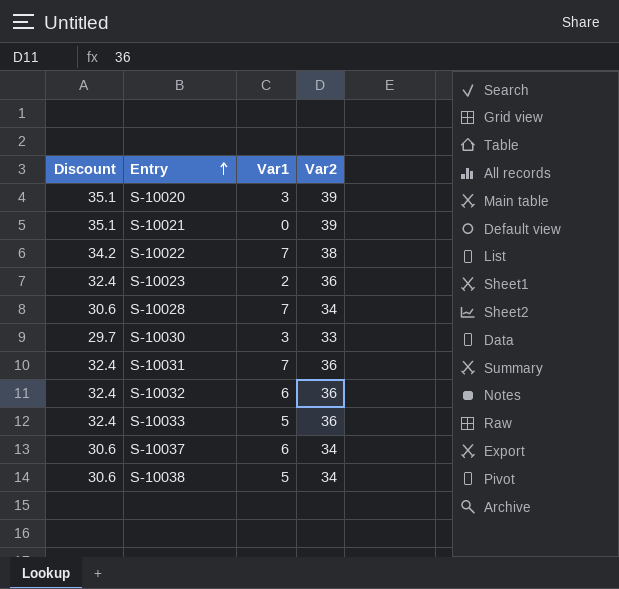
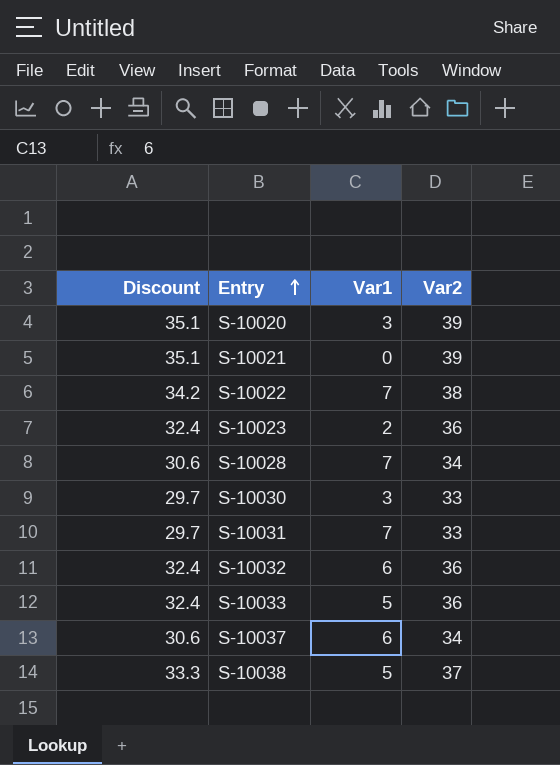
S-10031 | Discount: 32.4 -> 29.7
S-10031 | Var2: 36 -> 33
S-10038 | Discount: 30.6 -> 33.3
S-10038 | Var2: 34 -> 37

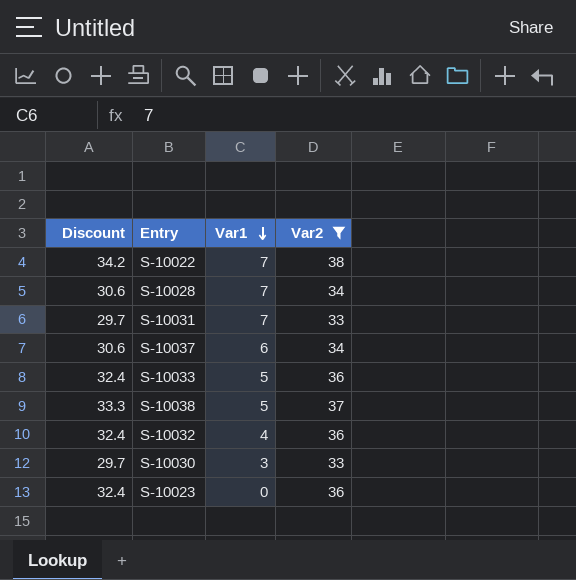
filter: none -> Var2 != 39
row order: Entry ascending -> Var1 descending
S-10032 | Var1: 6 -> 4
S-10023 | Var1: 2 -> 0

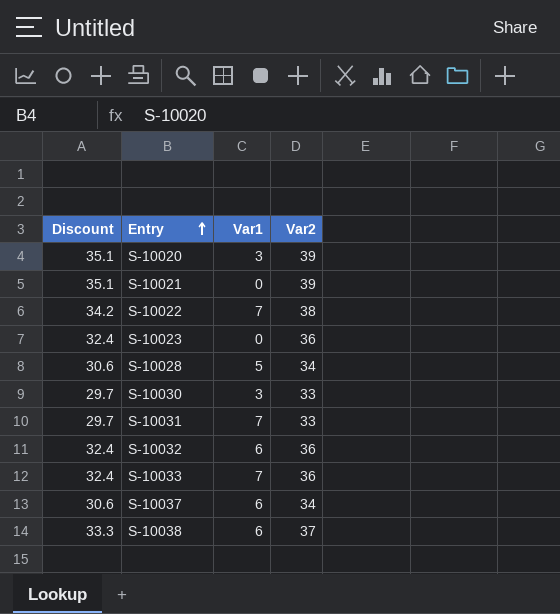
filter: Var2 != 39 -> none
row order: Var1 descending -> Entry ascending
S-10028 | Var1: 7 -> 5
S-10032 | Var1: 4 -> 6
S-10033 | Var1: 5 -> 7
S-10038 | Var1: 5 -> 6

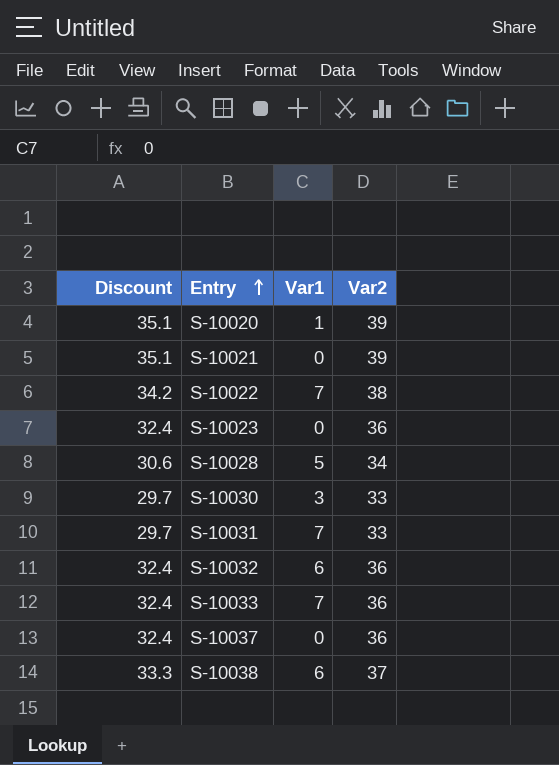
S-10020 | Var1: 3 -> 1
S-10037 | Discount: 30.6 -> 32.4
S-10037 | Var1: 6 -> 0
S-10037 | Var2: 34 -> 36

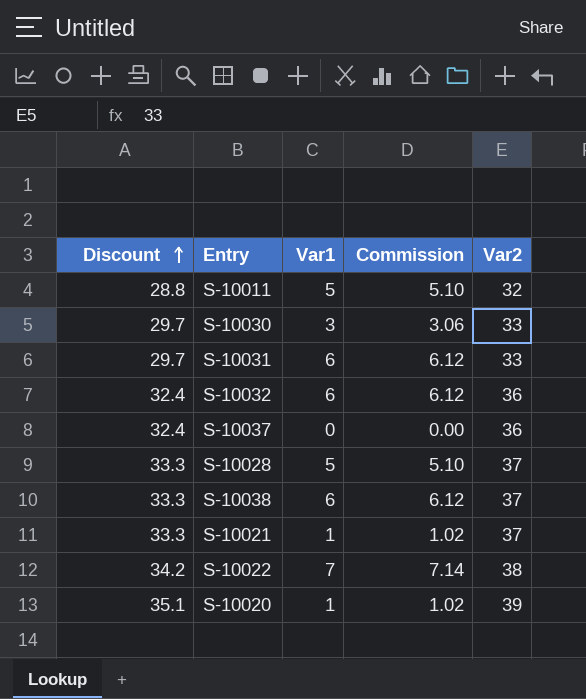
row order: Entry ascending -> Discount ascending
column Commission | formula: none -> [Var1] * 1.02
row S-10023: 32.4 | 0 | 36 -> none
row S-10033: 32.4 | 7 | 36 -> none
row S-10011: none -> 28.8 | 5 | 5.10 | 32
S-10031 | Var1: 7 -> 6
S-10028 | Discount: 30.6 -> 33.3
S-10028 | Var2: 34 -> 37
S-10021 | Discount: 35.1 -> 33.3
S-10021 | Var1: 0 -> 1
S-10021 | Var2: 39 -> 37

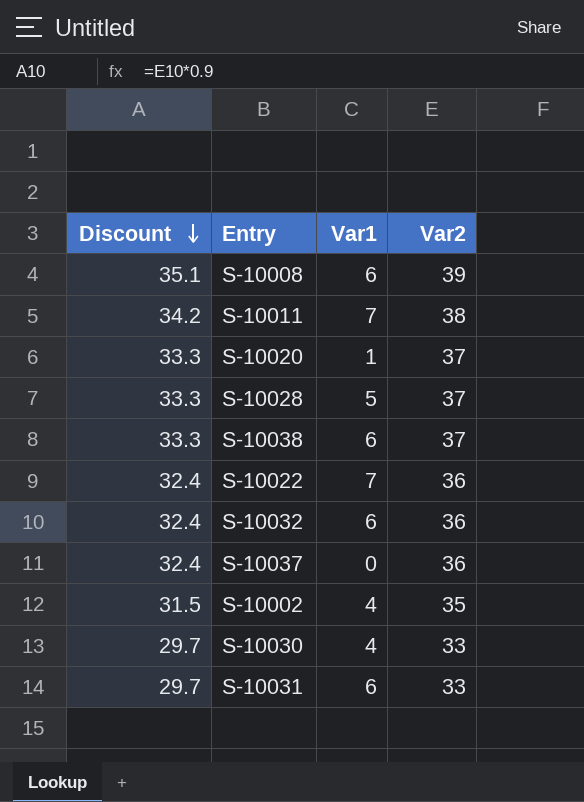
row order: Discount ascending -> Discount descending
column Commission | formula: [Var1] * 1.02 -> none
row S-10021: 33.3 | 1 | 1.02 | 37 -> none
row S-10008: none -> 35.1 | 6 | 39
S-10011 | Discount: 28.8 -> 34.2
S-10011 | Var1: 5 -> 7
S-10011 | Var2: 32 -> 38
S-10020 | Discount: 35.1 -> 33.3
S-10020 | Var2: 39 -> 37
S-10022 | Discount: 34.2 -> 32.4
S-10022 | Var2: 38 -> 36
row S-10002: none -> 31.5 | 4 | 35
S-10030 | Var1: 3 -> 4

